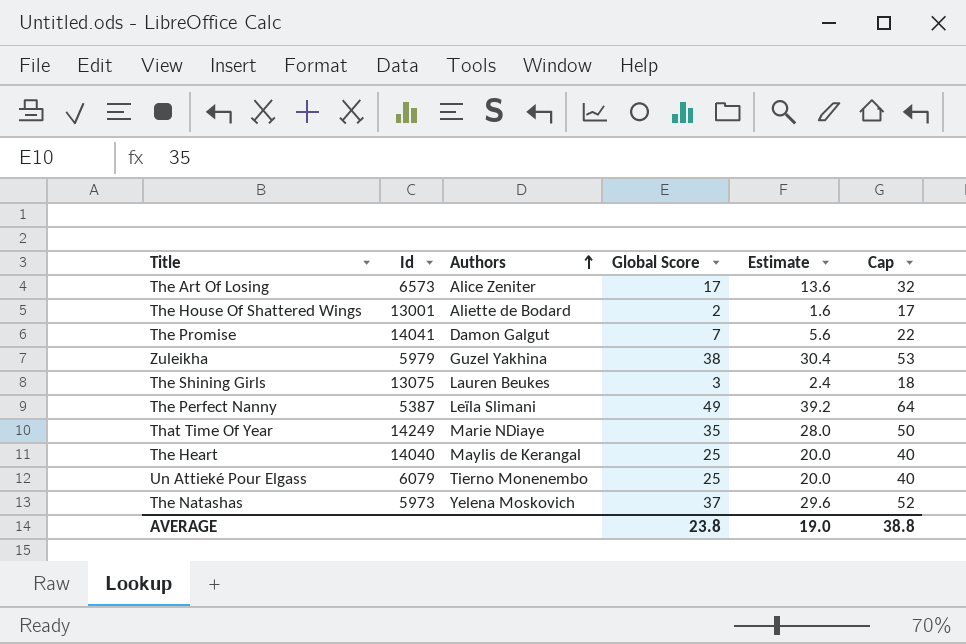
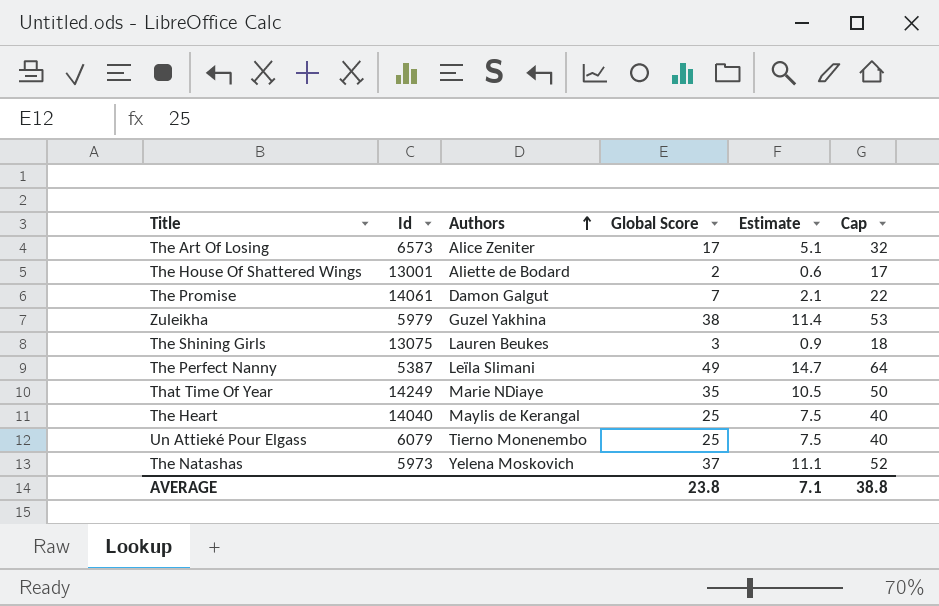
column Estimate | formula: [Global Score] * 0.8 -> [Global Score] * 0.3
The Promise | Id: 14041 -> 14061
AVERAGE | Estimate: 19.0 -> 7.1

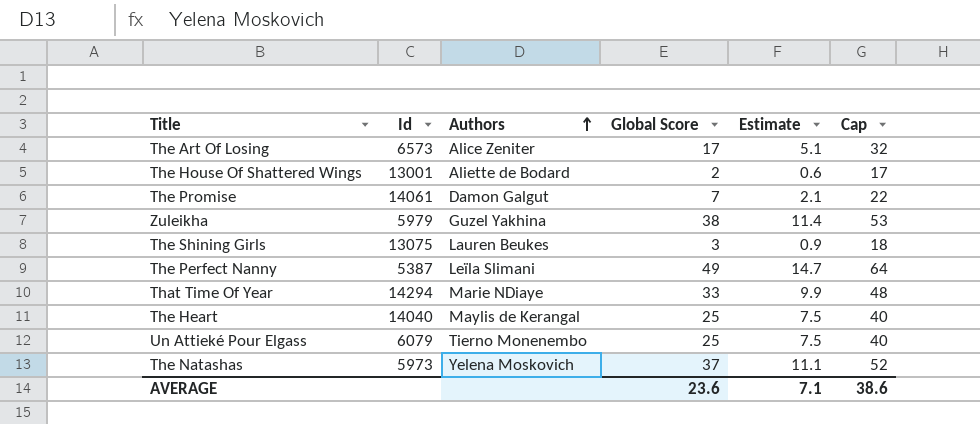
That Time Of Year | Id: 14249 -> 14294
That Time Of Year | Global Score: 35 -> 33
That Time Of Year | Estimate: 10.5 -> 9.9
That Time Of Year | Cap: 50 -> 48
AVERAGE | Global Score: 23.8 -> 23.6
AVERAGE | Cap: 38.8 -> 38.6

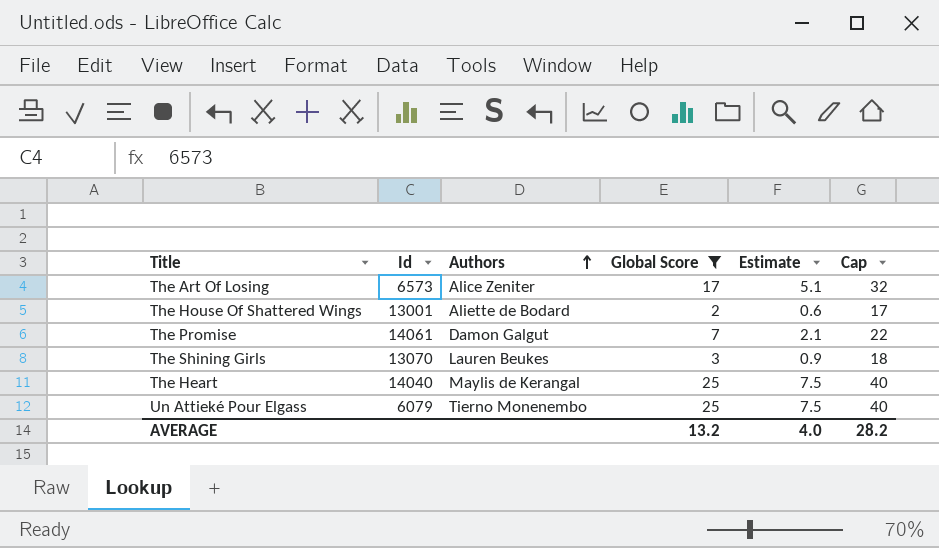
filter: none -> Global Score <= 25
The Shining Girls | Id: 13075 -> 13070
AVERAGE | Global Score: 23.6 -> 13.2
AVERAGE | Estimate: 7.1 -> 4.0
AVERAGE | Cap: 38.6 -> 28.2

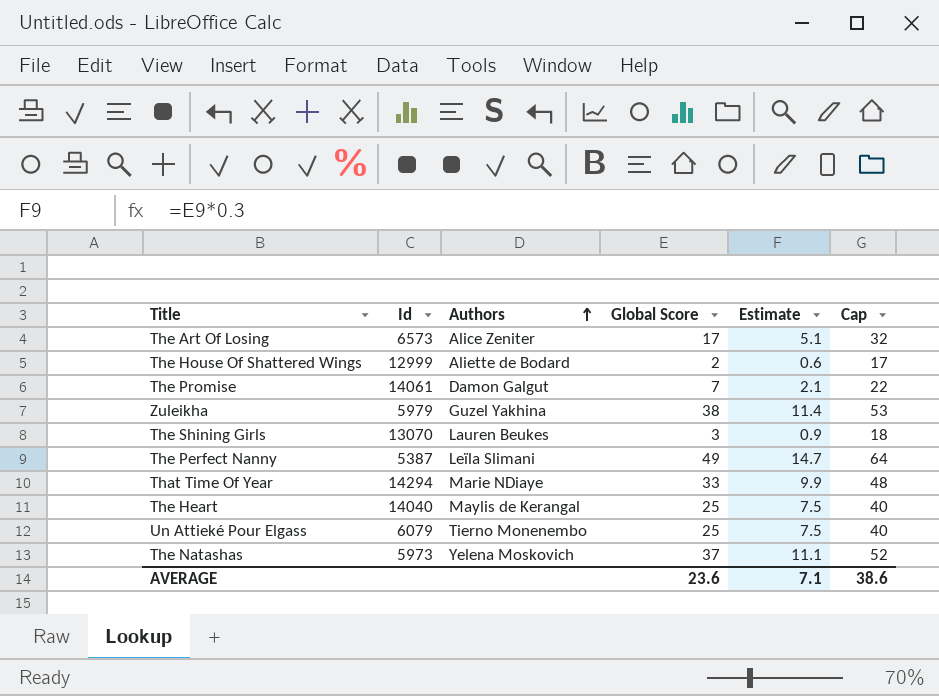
filter: Global Score <= 25 -> none
The House Of Shattered Wings | Id: 13001 -> 12999
AVERAGE | Global Score: 13.2 -> 23.6
AVERAGE | Estimate: 4.0 -> 7.1
AVERAGE | Cap: 28.2 -> 38.6

